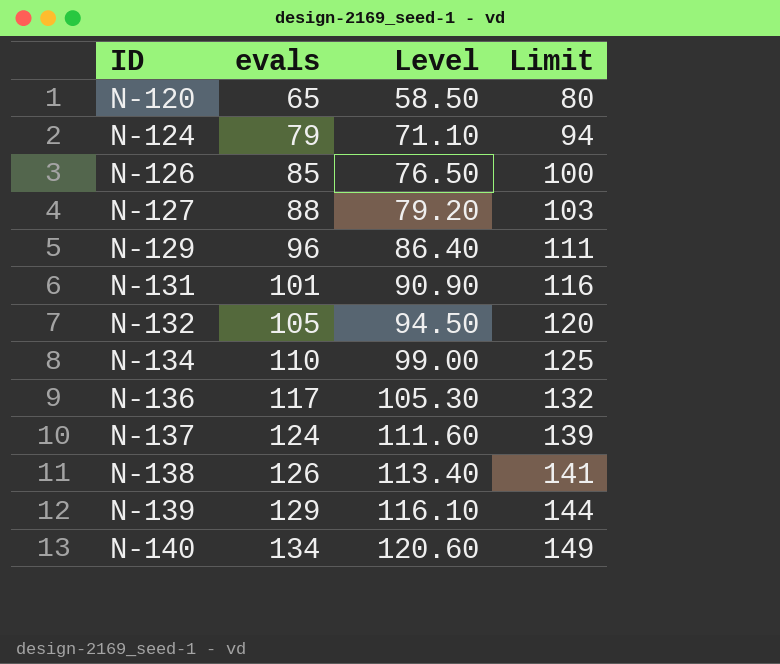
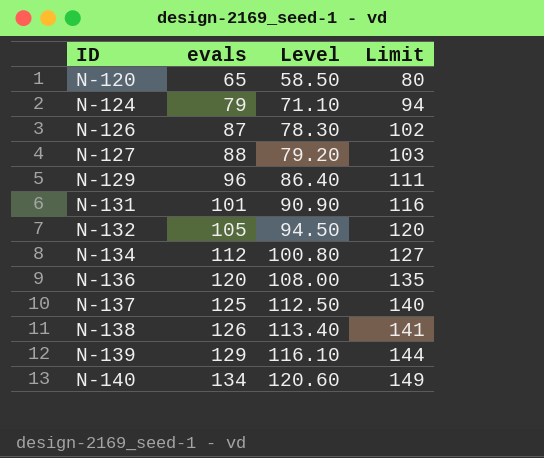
N-126 | evals: 85 -> 87
N-126 | Level: 76.50 -> 78.30
N-126 | Limit: 100 -> 102
N-134 | evals: 110 -> 112
N-134 | Level: 99.00 -> 100.80
N-134 | Limit: 125 -> 127
N-136 | evals: 117 -> 120
N-136 | Level: 105.30 -> 108.00
N-136 | Limit: 132 -> 135
N-137 | evals: 124 -> 125
N-137 | Level: 111.60 -> 112.50
N-137 | Limit: 139 -> 140

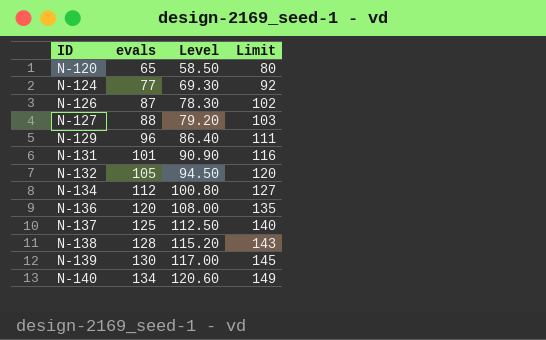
N-124 | evals: 79 -> 77
N-124 | Level: 71.10 -> 69.30
N-124 | Limit: 94 -> 92
N-138 | evals: 126 -> 128
N-138 | Level: 113.40 -> 115.20
N-138 | Limit: 141 -> 143
N-139 | evals: 129 -> 130
N-139 | Level: 116.10 -> 117.00
N-139 | Limit: 144 -> 145

